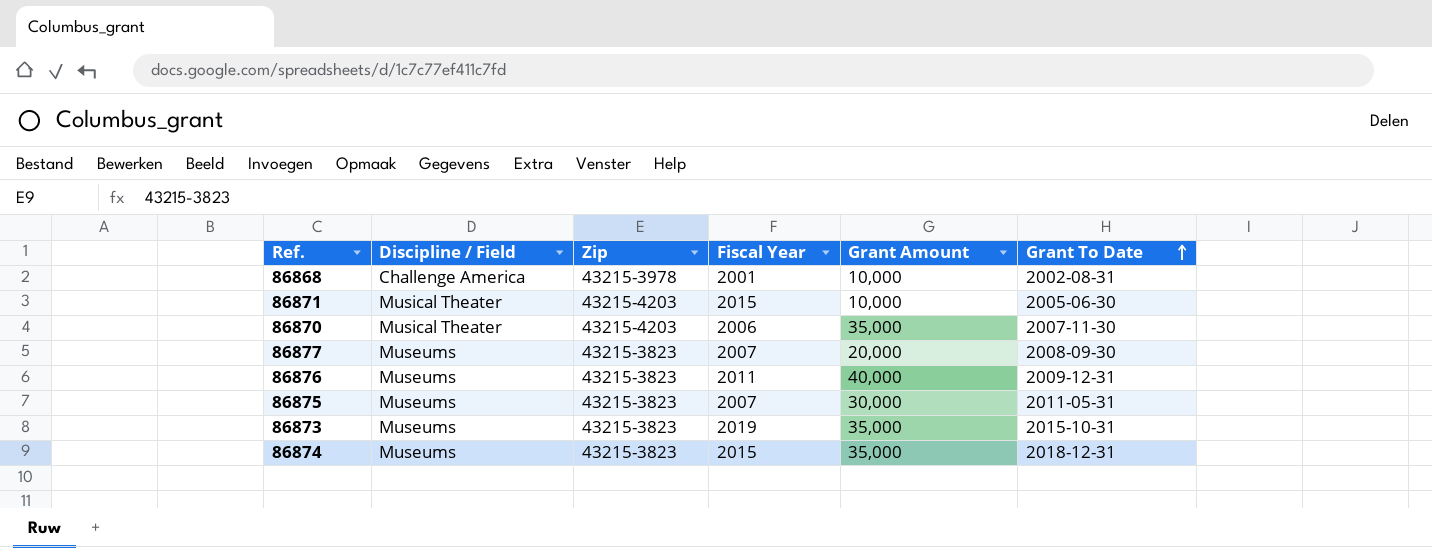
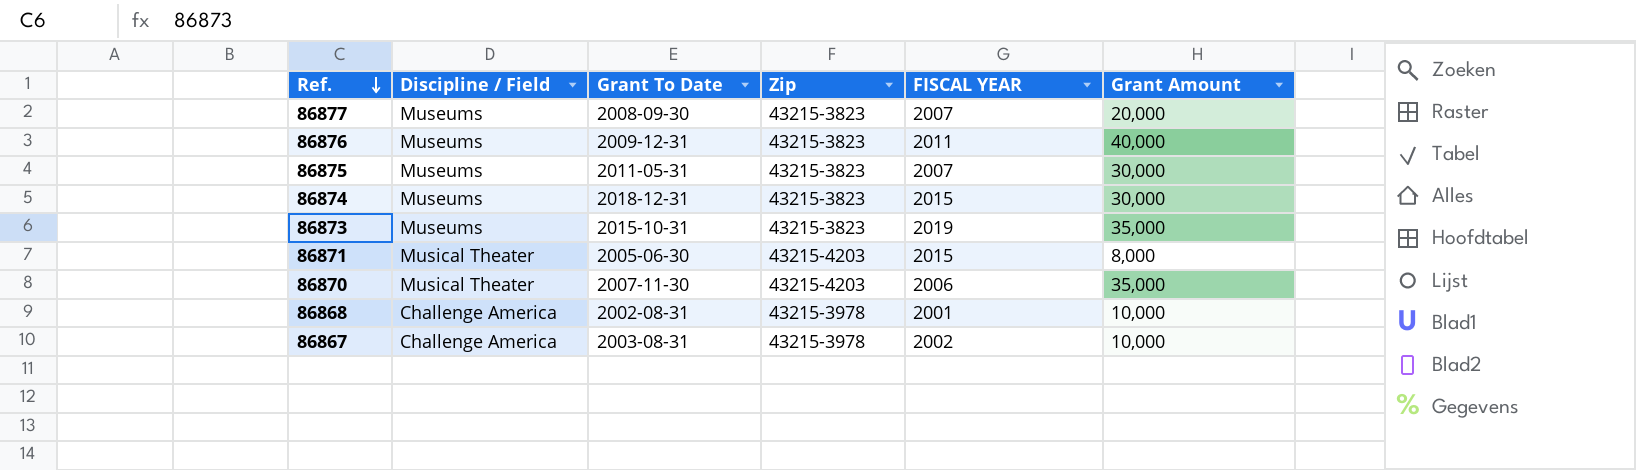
row order: Grant To Date ascending -> Ref. descending
column Grant To Date | position: 6 -> 3
column name: Fiscal Year -> FISCAL YEAR
86874 | Grant Amount: 35,000 -> 30,000
86871 | Grant Amount: 10,000 -> 8,000
row 86867: none -> Challenge America | 2003-08-31 | 43215-3978 | 2002 | 10,000

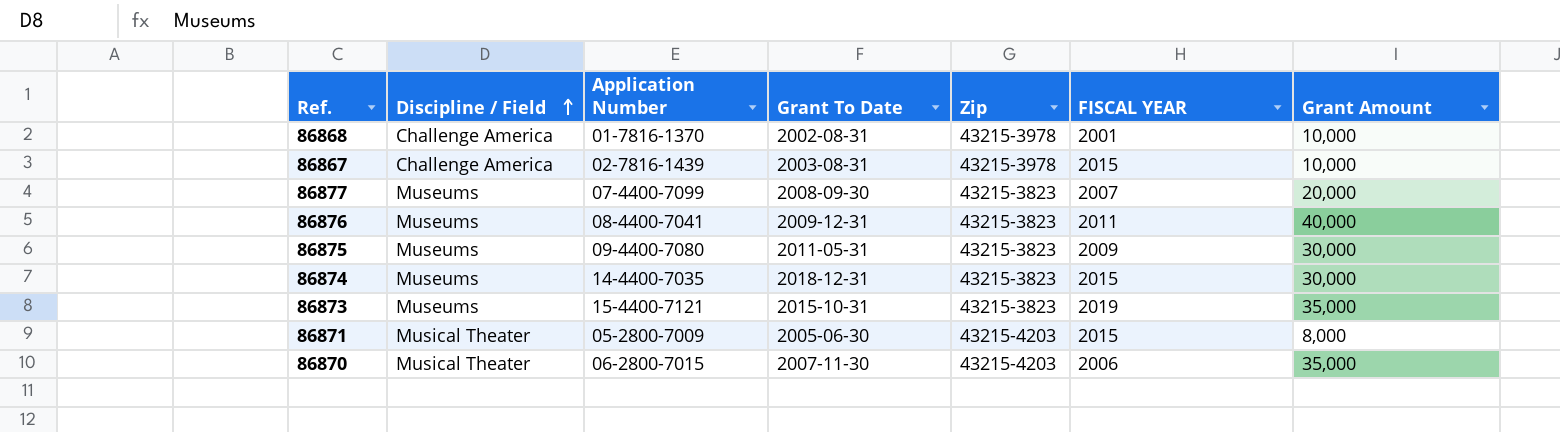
row order: Ref. descending -> Discipline / Field ascending
column Application Number | position: none -> 3
86867 | FISCAL YEAR: 2002 -> 2015
86875 | FISCAL YEAR: 2007 -> 2009

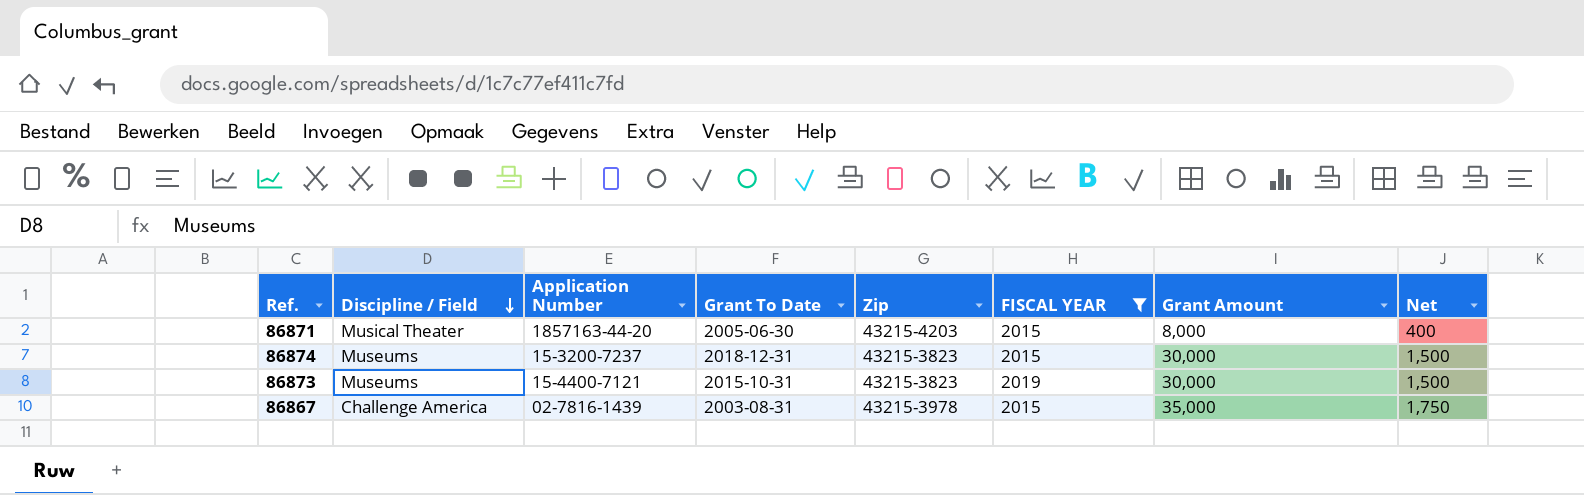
filter: none -> FISCAL YEAR >= 2015
row order: Discipline / Field ascending -> Discipline / Field descending
column Net | formula: none -> [Grant Amount] * 0.05
86871 | Application Number: 05-2800-7009 -> 1857163-44-20
86874 | Application Number: 14-4400-7035 -> 15-3200-7237
86873 | Grant Amount: 35,000 -> 30,000
86867 | Grant Amount: 10,000 -> 35,000

